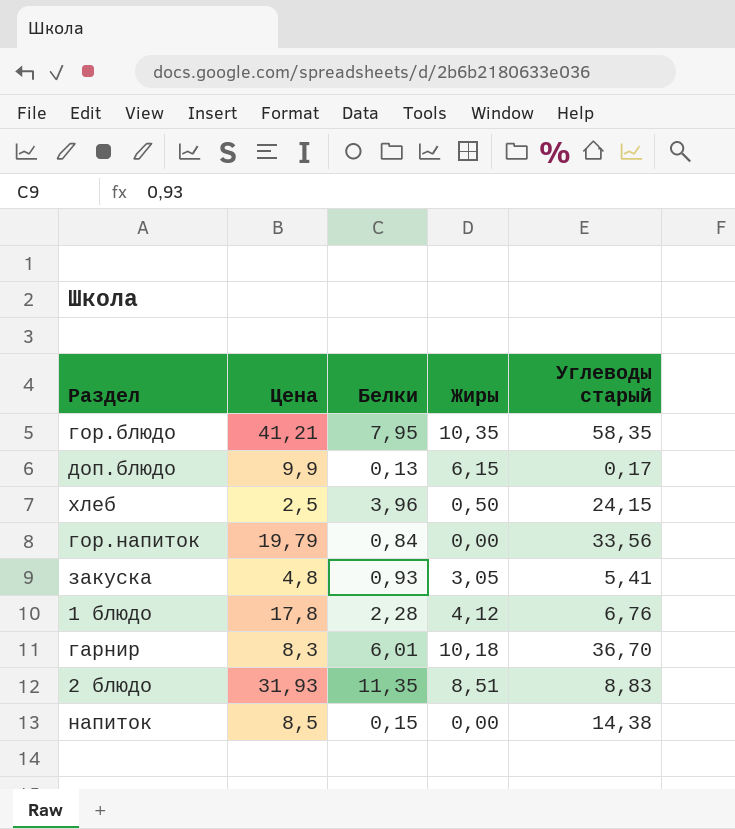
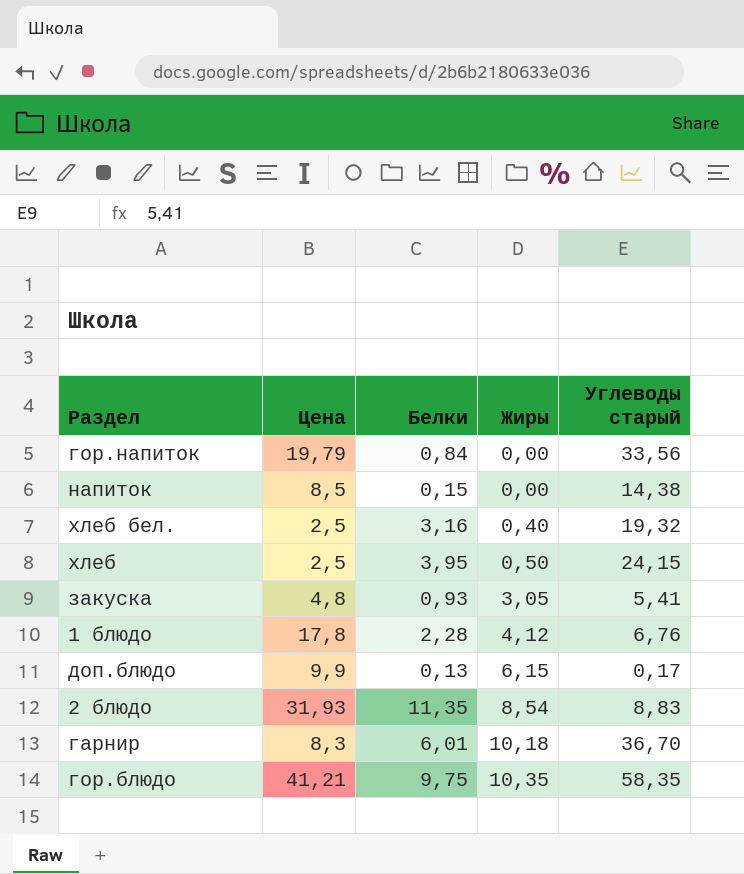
row order: none -> Жиры ascending
row хлеб бел.: none -> 2,5 | 3,16 | 0,40 | 19,32
хлеб | Белки: 3,96 -> 3,95
2 блюдо | Жиры: 8,51 -> 8,54
гор.блюдо | Белки: 7,95 -> 9,75

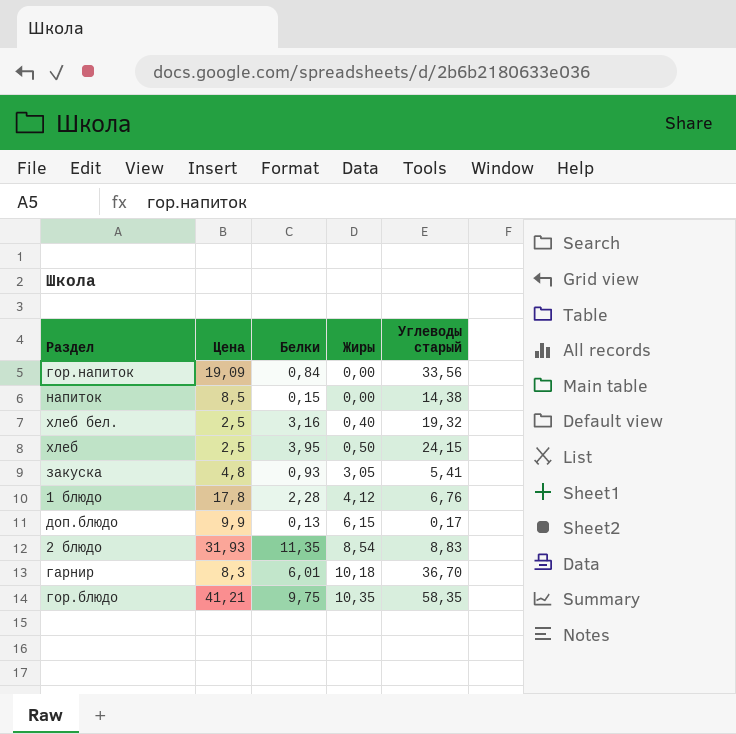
гор.напиток | Цена: 19,79 -> 19,09

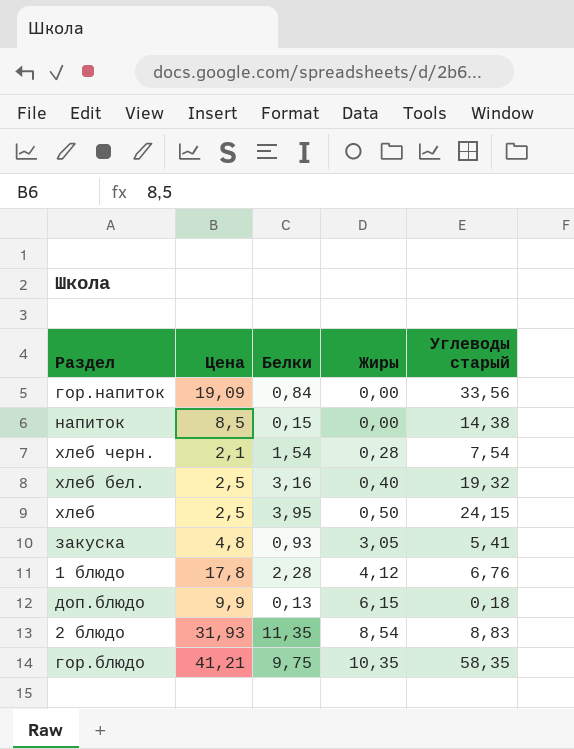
row гарнир: 8,3 | 6,01 | 10,18 | 36,70 -> none
row хлеб черн.: none -> 2,1 | 1,54 | 0,28 | 7,54
доп.блюдо | Углеводы старый: 0,17 -> 0,18

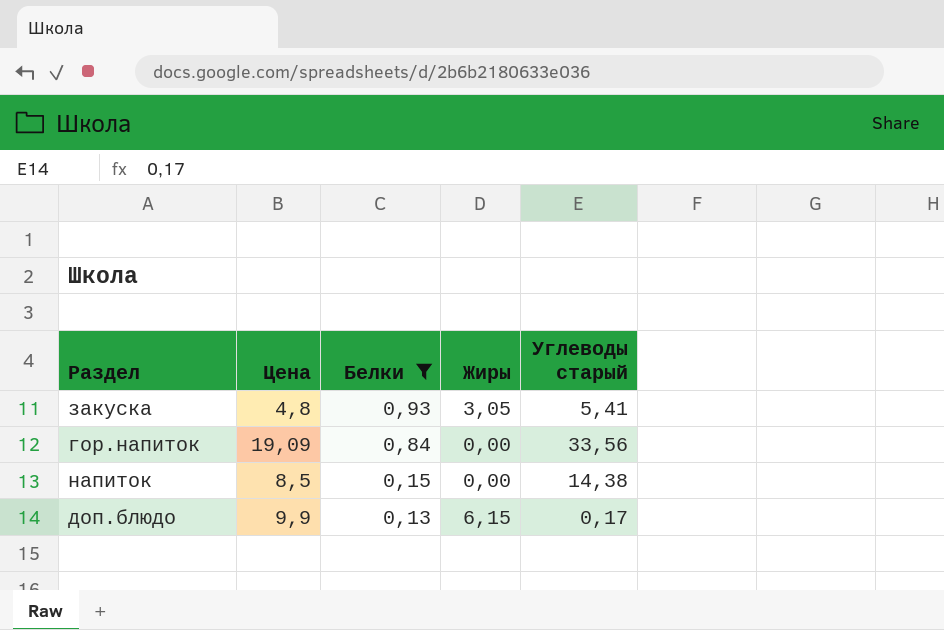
filter: none -> Белки <= 0,93
row order: Жиры ascending -> Белки descending
доп.блюдо | Углеводы старый: 0,18 -> 0,17

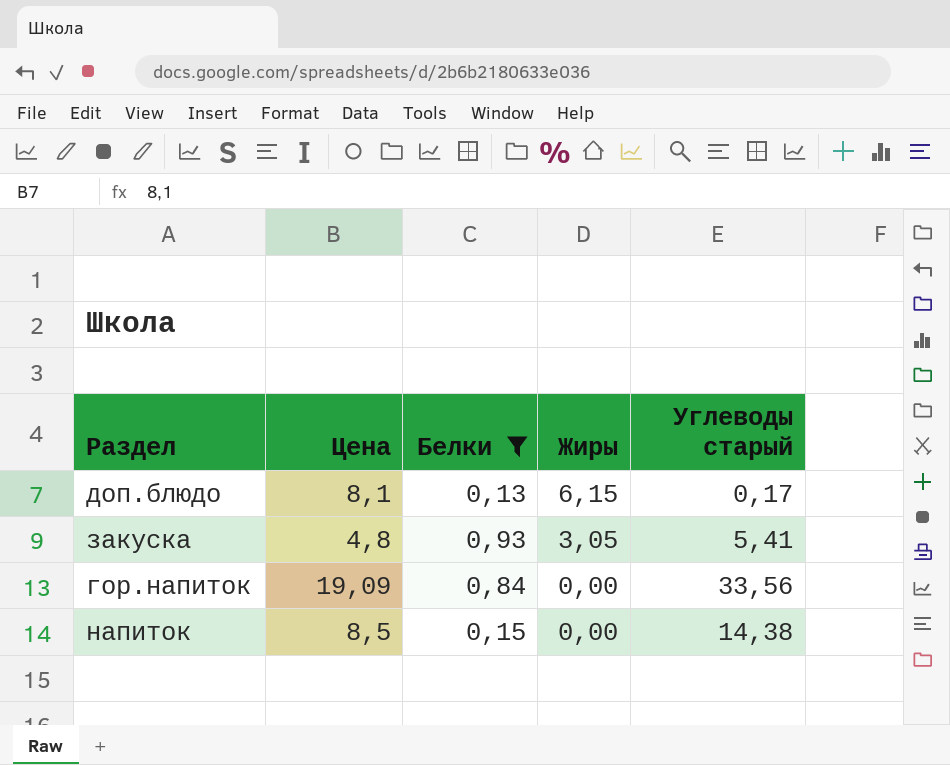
row order: Белки descending -> Жиры descending
доп.блюдо | Цена: 9,9 -> 8,1

